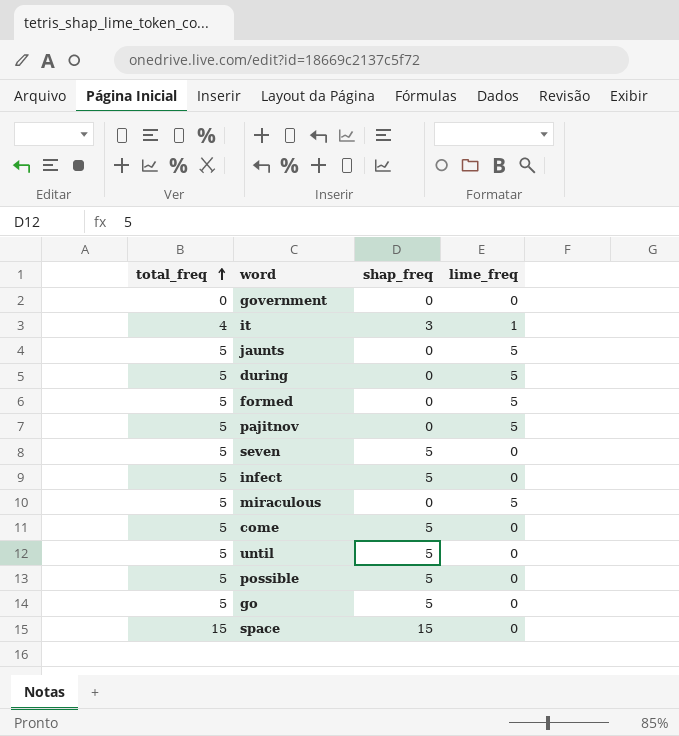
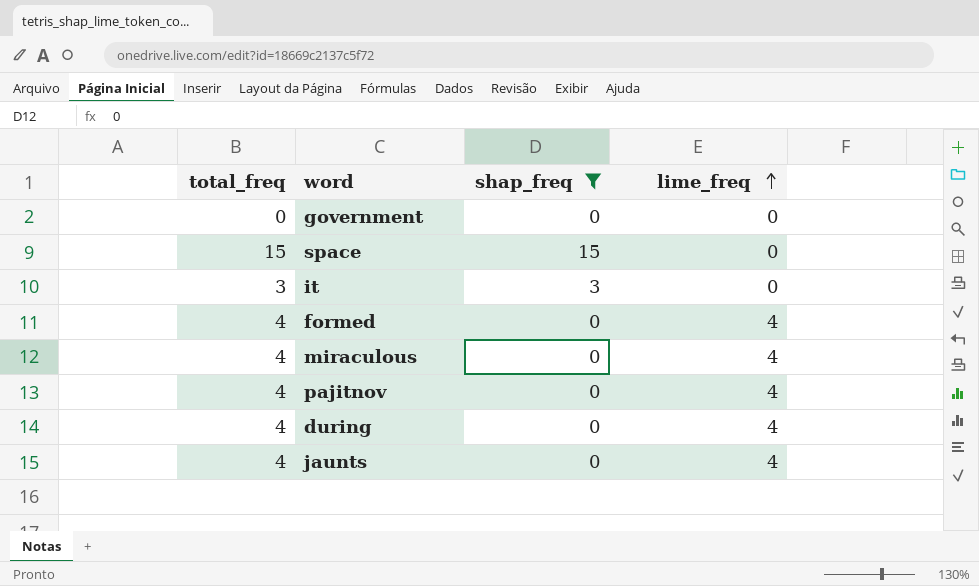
filter: none -> shap_freq != 5
row order: total_freq ascending -> lime_freq ascending
it | total_freq: 4 -> 3
it | lime_freq: 1 -> 0
formed | total_freq: 5 -> 4
formed | lime_freq: 5 -> 4
miraculous | total_freq: 5 -> 4
miraculous | lime_freq: 5 -> 4
pajitnov | total_freq: 5 -> 4
pajitnov | lime_freq: 5 -> 4
during | total_freq: 5 -> 4
during | lime_freq: 5 -> 4
jaunts | total_freq: 5 -> 4
jaunts | lime_freq: 5 -> 4

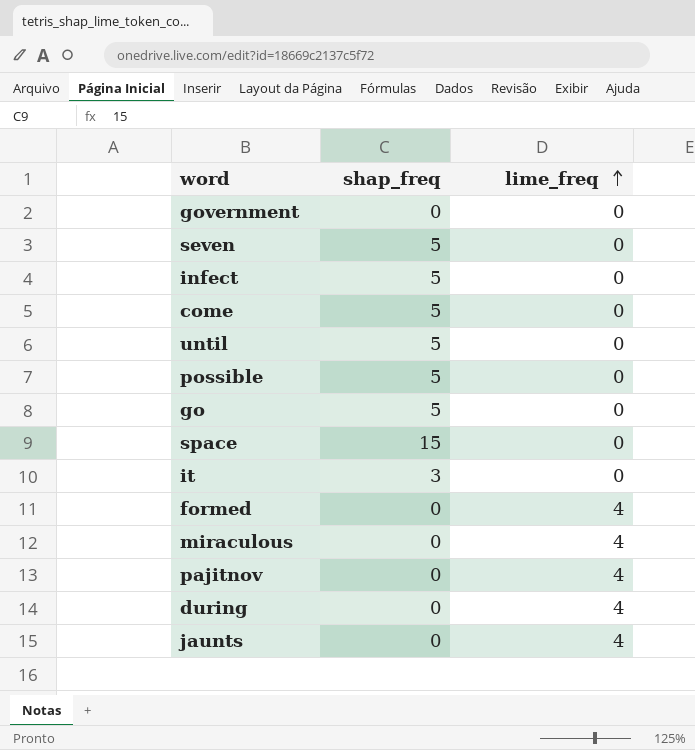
filter: shap_freq != 5 -> none
column total_freq | formula: [shap_freq] + [lime_freq] -> none

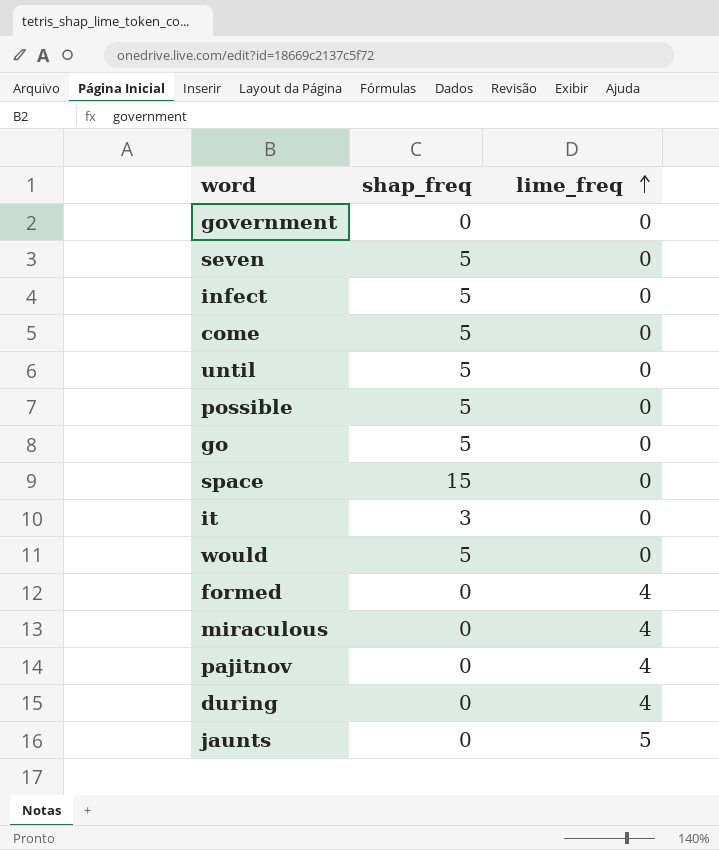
row would: none -> 5 | 0
jaunts | lime_freq: 4 -> 5

